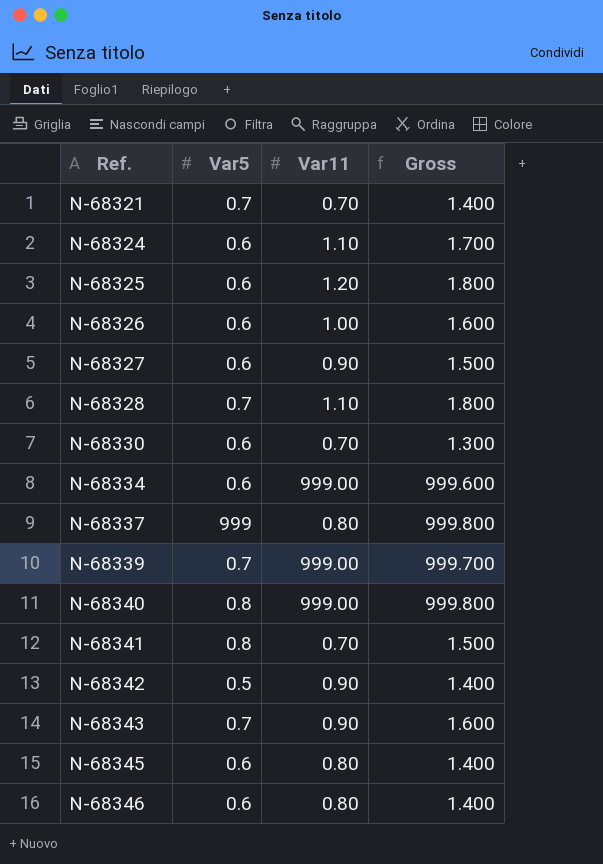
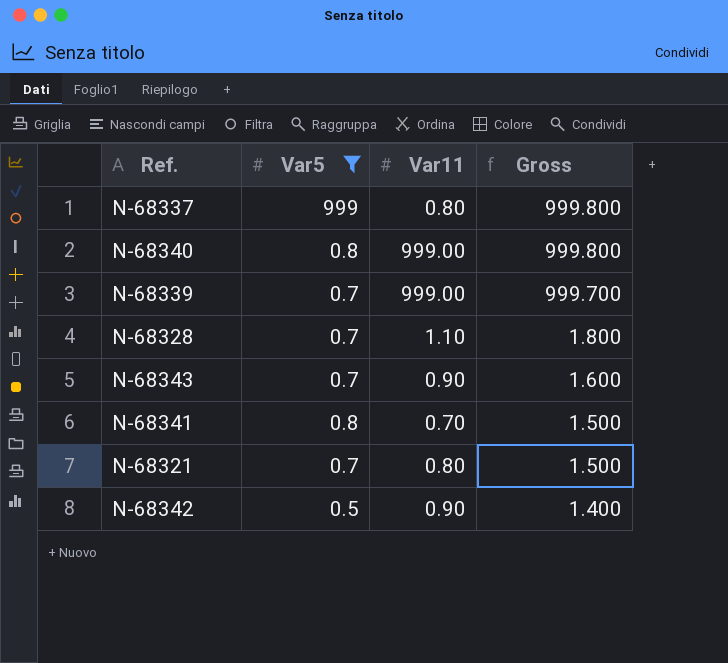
filter: none -> Var5 != 0.6
row order: Ref. ascending -> Gross descending
N-68321 | Var11: 0.70 -> 0.80
N-68321 | Gross: 1.400 -> 1.500

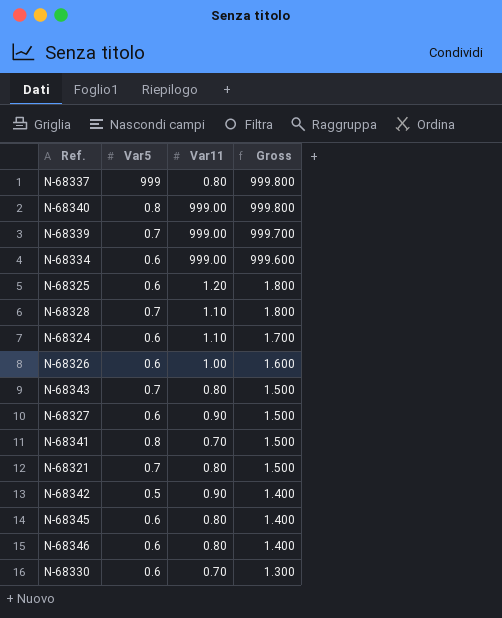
filter: Var5 != 0.6 -> none
N-68343 | Var11: 0.90 -> 0.80
N-68343 | Gross: 1.600 -> 1.500

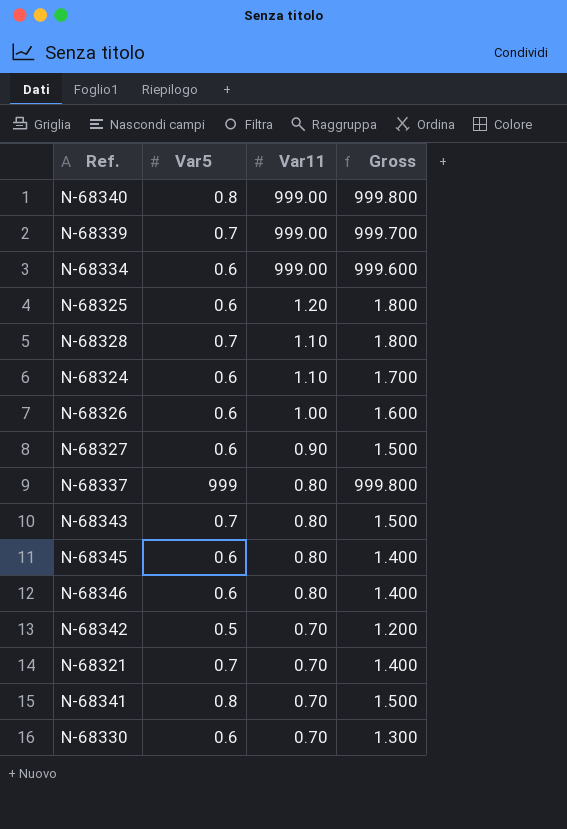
row order: Gross descending -> Var11 descending
N-68342 | Var11: 0.90 -> 0.70
N-68342 | Gross: 1.400 -> 1.200
N-68321 | Var11: 0.80 -> 0.70
N-68321 | Gross: 1.500 -> 1.400

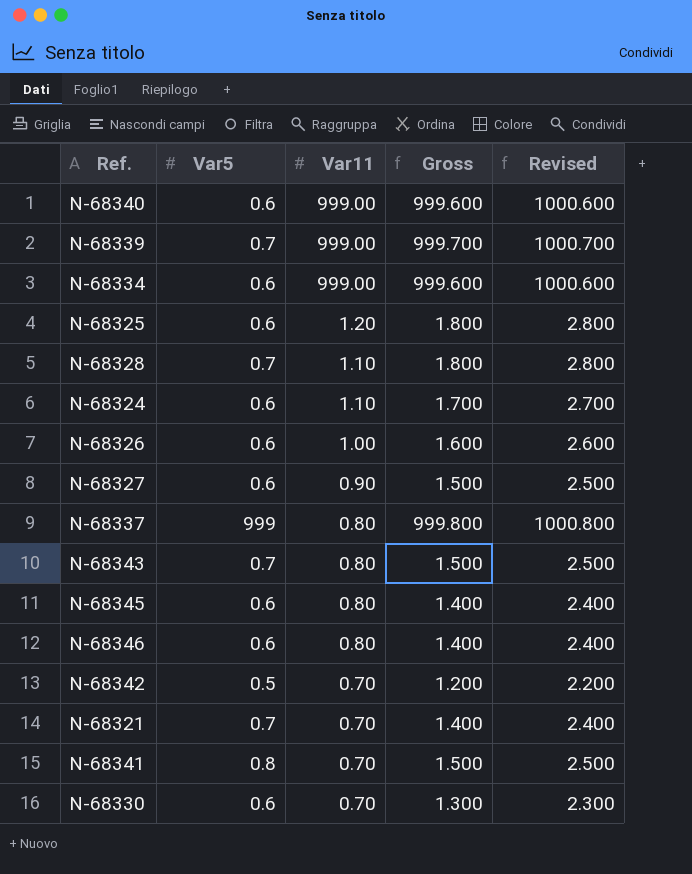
column Revised | formula: none -> [Gross] + 1
N-68340 | Var5: 0.8 -> 0.6
N-68340 | Gross: 999.800 -> 999.600

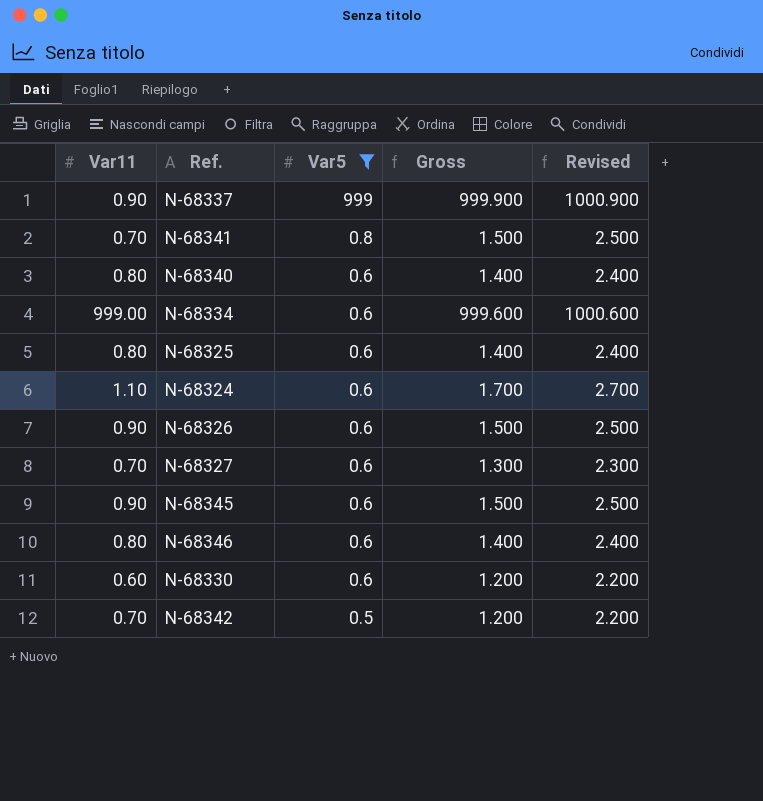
filter: none -> Var5 != 0.7
row order: Var11 descending -> Var5 descending
column Var11 | position: 3 -> 1
N-68337 | Var11: 0.80 -> 0.90
N-68337 | Gross: 999.800 -> 999.900
N-68337 | Revised: 1000.800 -> 1000.900
N-68340 | Var11: 999.00 -> 0.80
N-68340 | Gross: 999.600 -> 1.400
N-68340 | Revised: 1000.600 -> 2.400
N-68325 | Var11: 1.20 -> 0.80
N-68325 | Gross: 1.800 -> 1.400
N-68325 | Revised: 2.800 -> 2.400
N-68326 | Var11: 1.00 -> 0.90
N-68326 | Gross: 1.600 -> 1.500
N-68326 | Revised: 2.600 -> 2.500
N-68327 | Var11: 0.90 -> 0.70
N-68327 | Gross: 1.500 -> 1.300
N-68327 | Revised: 2.500 -> 2.300
N-68345 | Var11: 0.80 -> 0.90
N-68345 | Gross: 1.400 -> 1.500
N-68345 | Revised: 2.400 -> 2.500
N-68330 | Var11: 0.70 -> 0.60
N-68330 | Gross: 1.300 -> 1.200
N-68330 | Revised: 2.300 -> 2.200

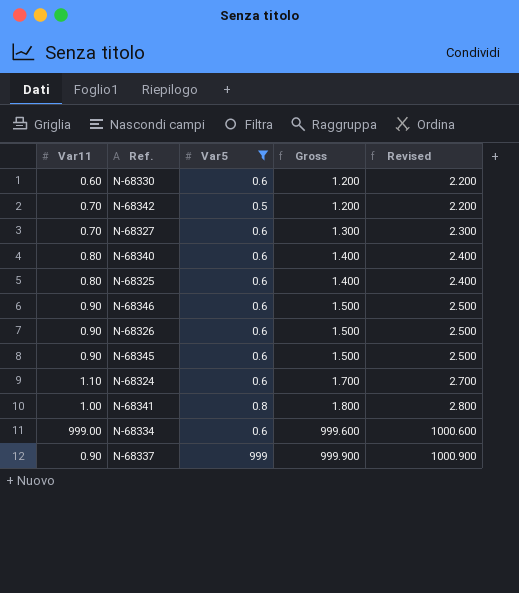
row order: Var5 descending -> Gross ascending
N-68346 | Var11: 0.80 -> 0.90
N-68346 | Gross: 1.400 -> 1.500
N-68346 | Revised: 2.400 -> 2.500
N-68341 | Var11: 0.70 -> 1.00
N-68341 | Gross: 1.500 -> 1.800
N-68341 | Revised: 2.500 -> 2.800

